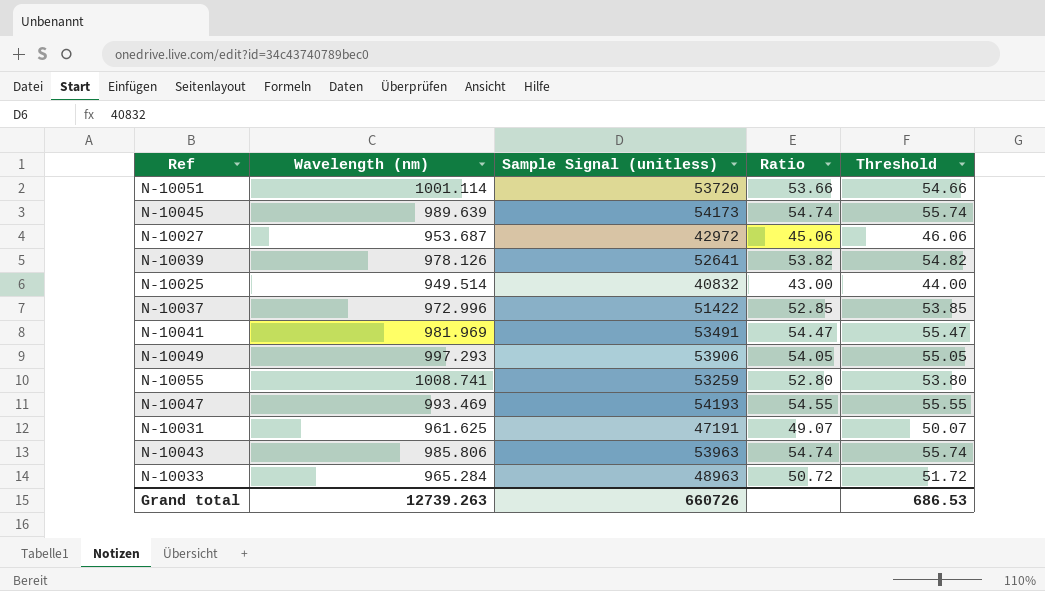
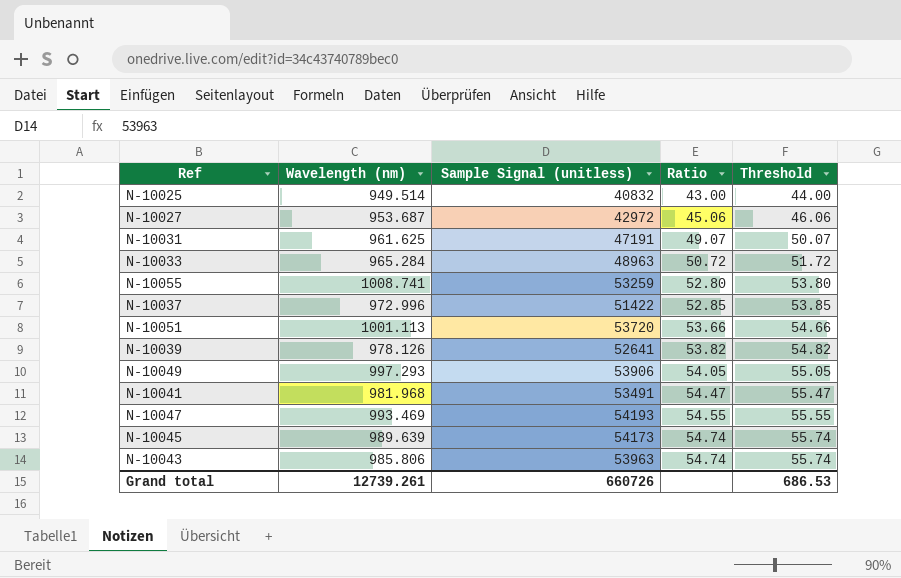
row order: none -> Ratio ascending
N-10051 | Wavelength (nm): 1001.114 -> 1001.113
N-10041 | Wavelength (nm): 981.969 -> 981.968
Grand total | Wavelength (nm): 12739.263 -> 12739.261

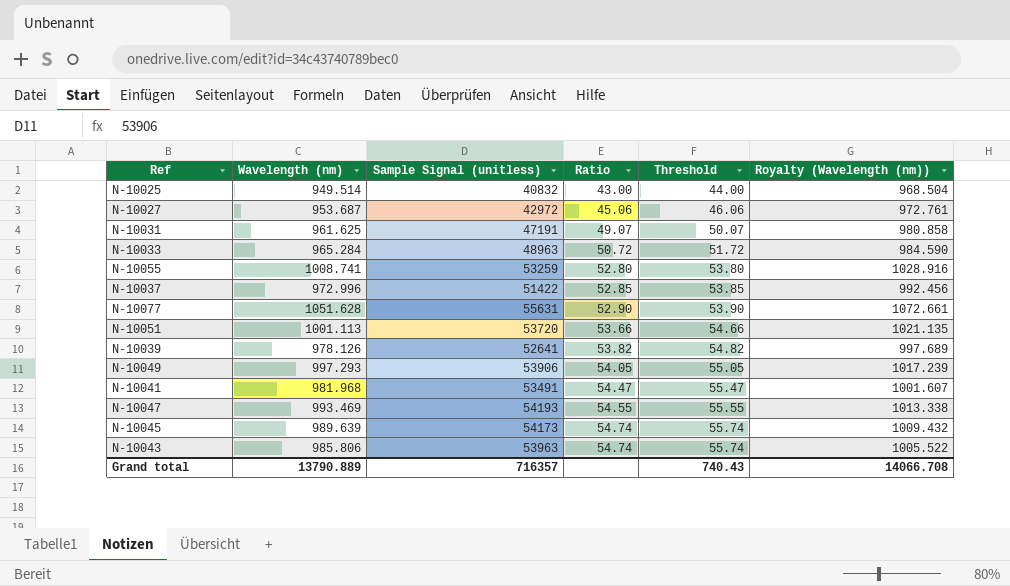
column Royalty (Wavelength (nm)) | formula: none -> [Wavelength (nm)] * 1.02
row N-10077: none -> 1051.628 | 55631 | 52.90 | 53.90 | 1072.661
Grand total | Wavelength (nm): 12739.261 -> 13790.889
Grand total | Sample Signal (unitless): 660726 -> 716357
Grand total | Threshold: 686.53 -> 740.43

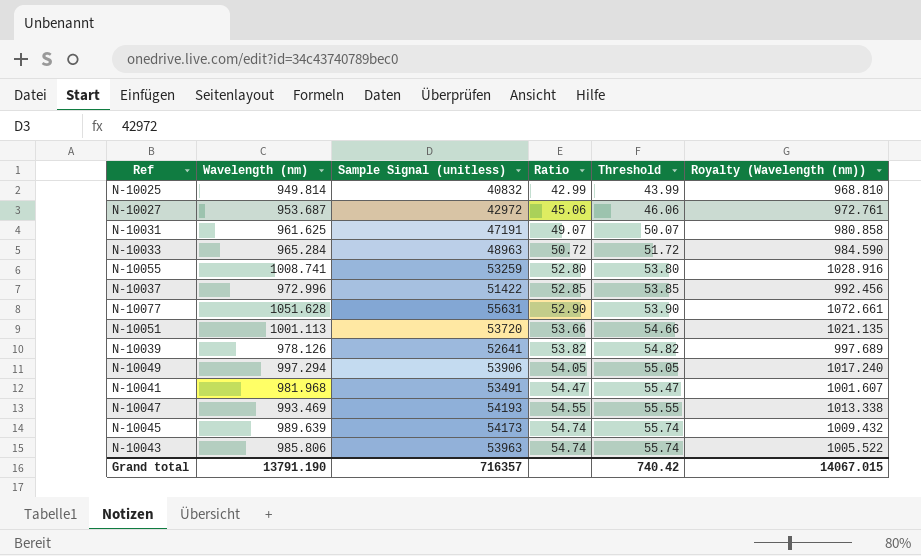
N-10025 | Wavelength (nm): 949.514 -> 949.814
N-10025 | Ratio: 43.00 -> 42.99
N-10025 | Threshold: 44.00 -> 43.99
N-10025 | Royalty (Wavelength (nm)): 968.504 -> 968.810
N-10049 | Wavelength (nm): 997.293 -> 997.294
N-10049 | Royalty (Wavelength (nm)): 1017.239 -> 1017.240
Grand total | Wavelength (nm): 13790.889 -> 13791.190
Grand total | Threshold: 740.43 -> 740.42
Grand total | Royalty (Wavelength (nm)): 14066.708 -> 14067.015

